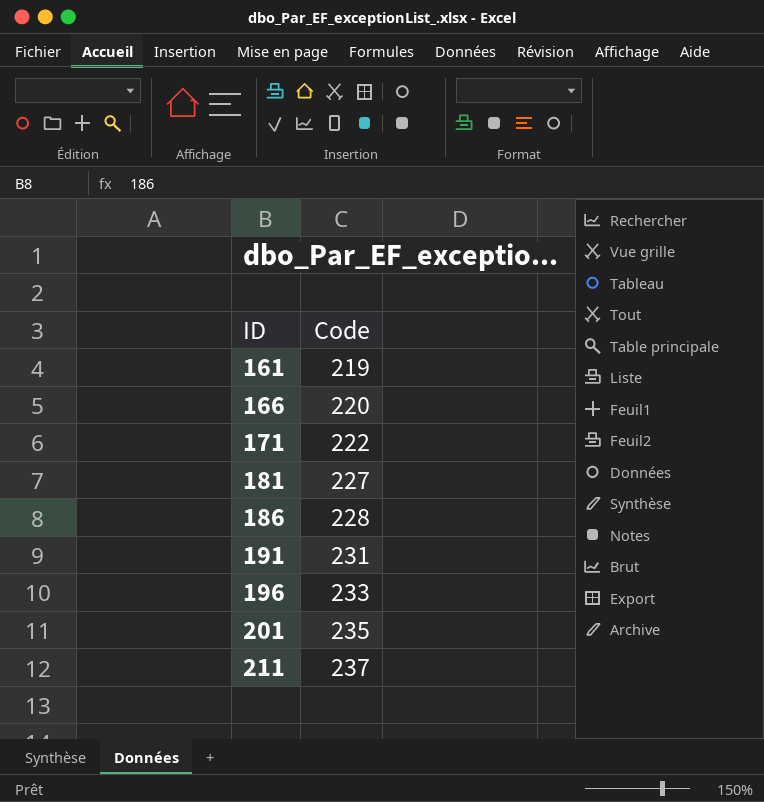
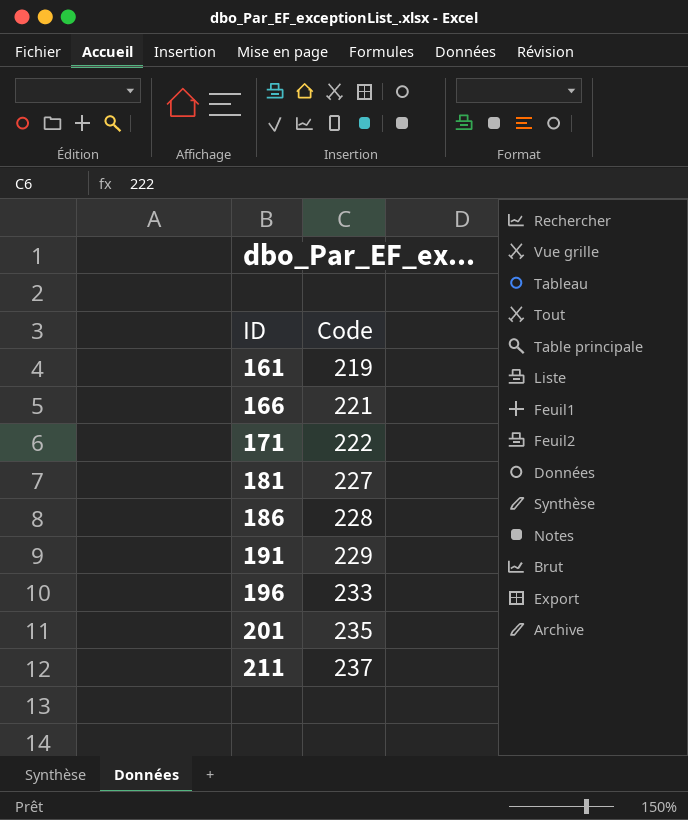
166 | Code: 220 -> 221
191 | Code: 231 -> 229

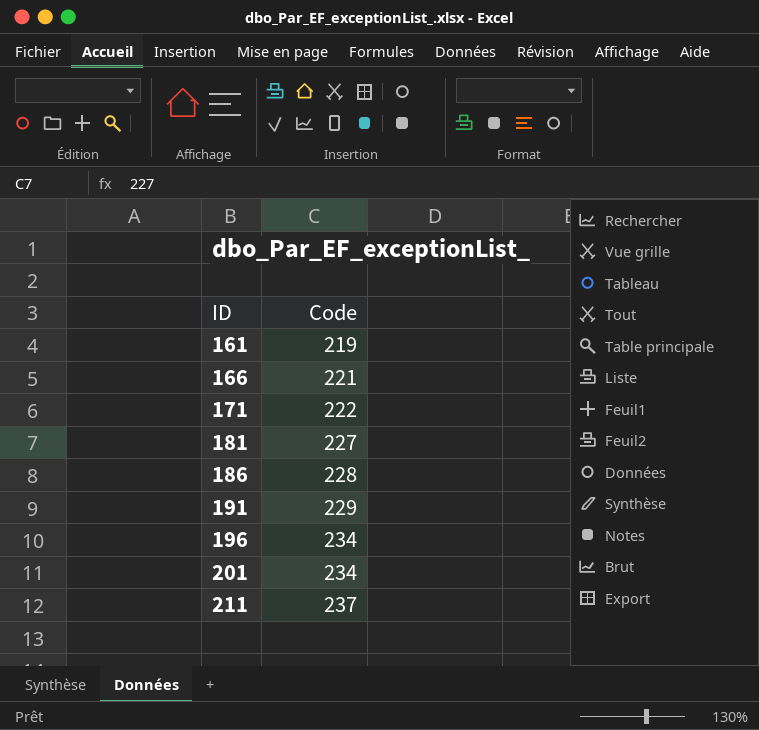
196 | Code: 233 -> 234
201 | Code: 235 -> 234

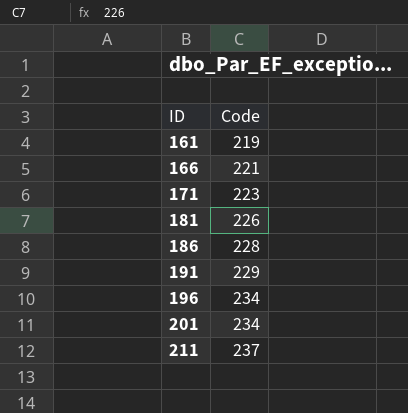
171 | Code: 222 -> 223
181 | Code: 227 -> 226

